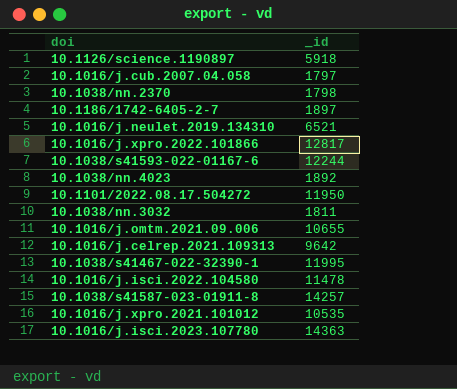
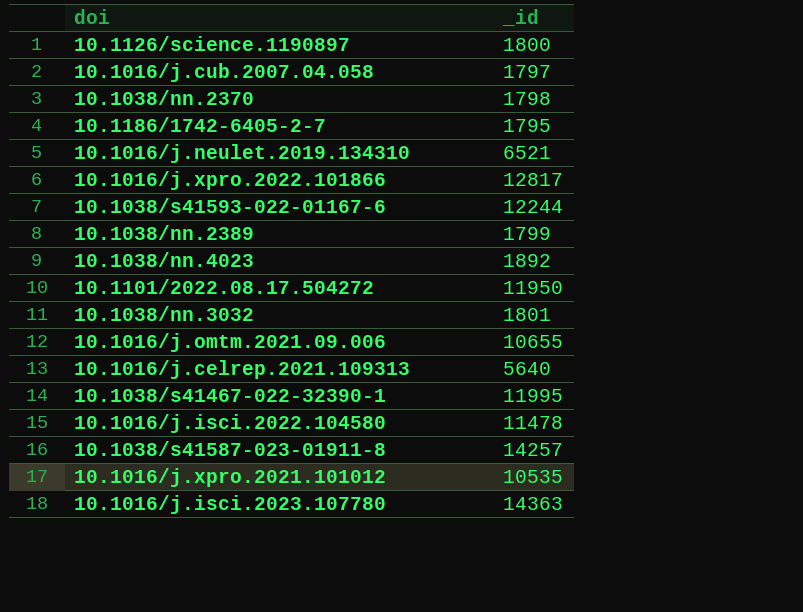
10.1126/science.1190897 | _id: 5918 -> 1800
10.1186/1742-6405-2-7 | _id: 1897 -> 1795
row 10.1038/nn.2389: none -> 1799
10.1038/nn.3032 | _id: 1811 -> 1801
10.1016/j.celrep.2021.109313 | _id: 9642 -> 5640

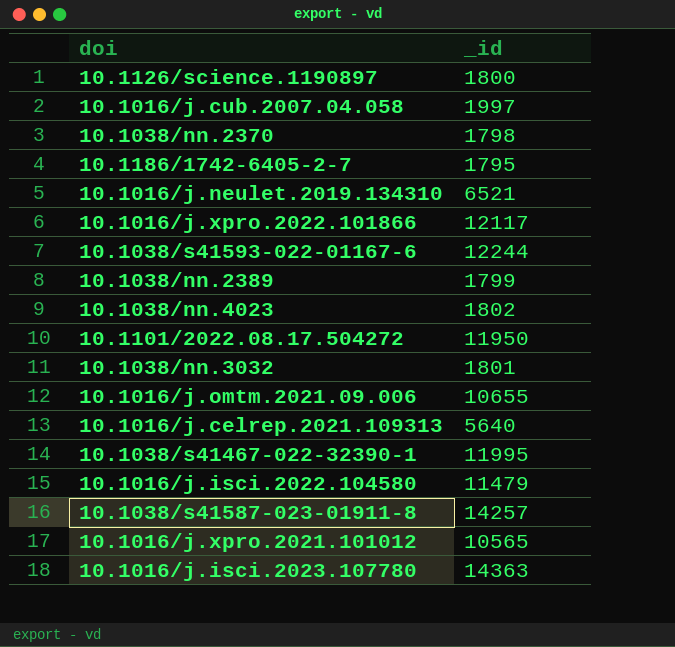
10.1016/j.cub.2007.04.058 | _id: 1797 -> 1997
10.1016/j.xpro.2022.101866 | _id: 12817 -> 12117
10.1038/nn.4023 | _id: 1892 -> 1802
10.1016/j.isci.2022.104580 | _id: 11478 -> 11479
10.1016/j.xpro.2021.101012 | _id: 10535 -> 10565

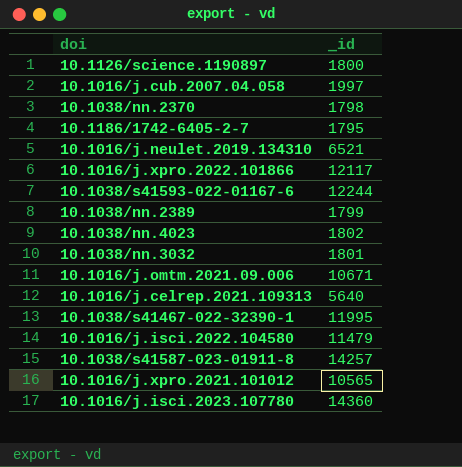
row 10.1101/2022.08.17.504272: 11950 -> none
10.1016/j.omtm.2021.09.006 | _id: 10655 -> 10671
10.1016/j.isci.2023.107780 | _id: 14363 -> 14360

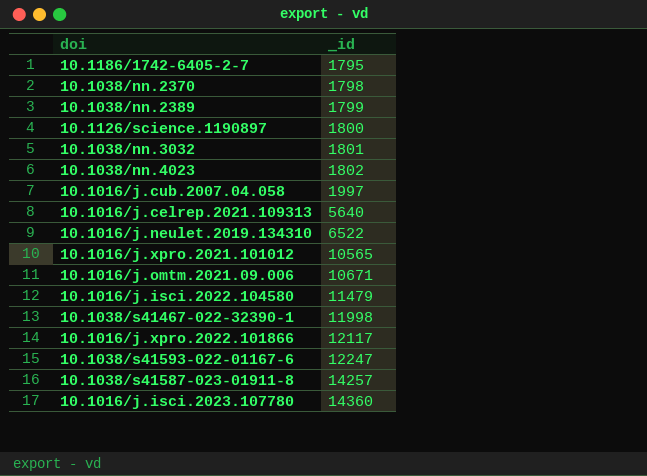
row order: none -> _id ascending
10.1016/j.neulet.2019.134310 | _id: 6521 -> 6522
10.1038/s41467-022-32390-1 | _id: 11995 -> 11998
10.1038/s41593-022-01167-6 | _id: 12244 -> 12247

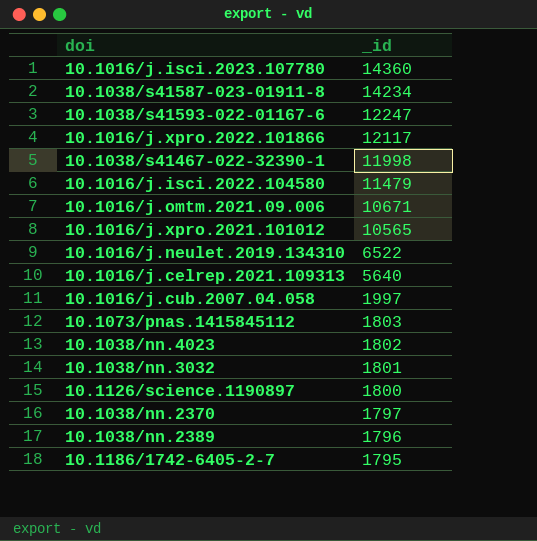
row order: _id ascending -> _id descending
10.1038/s41587-023-01911-8 | _id: 14257 -> 14234
row 10.1073/pnas.1415845112: none -> 1803
10.1038/nn.2370 | _id: 1798 -> 1797
10.1038/nn.2389 | _id: 1799 -> 1796

